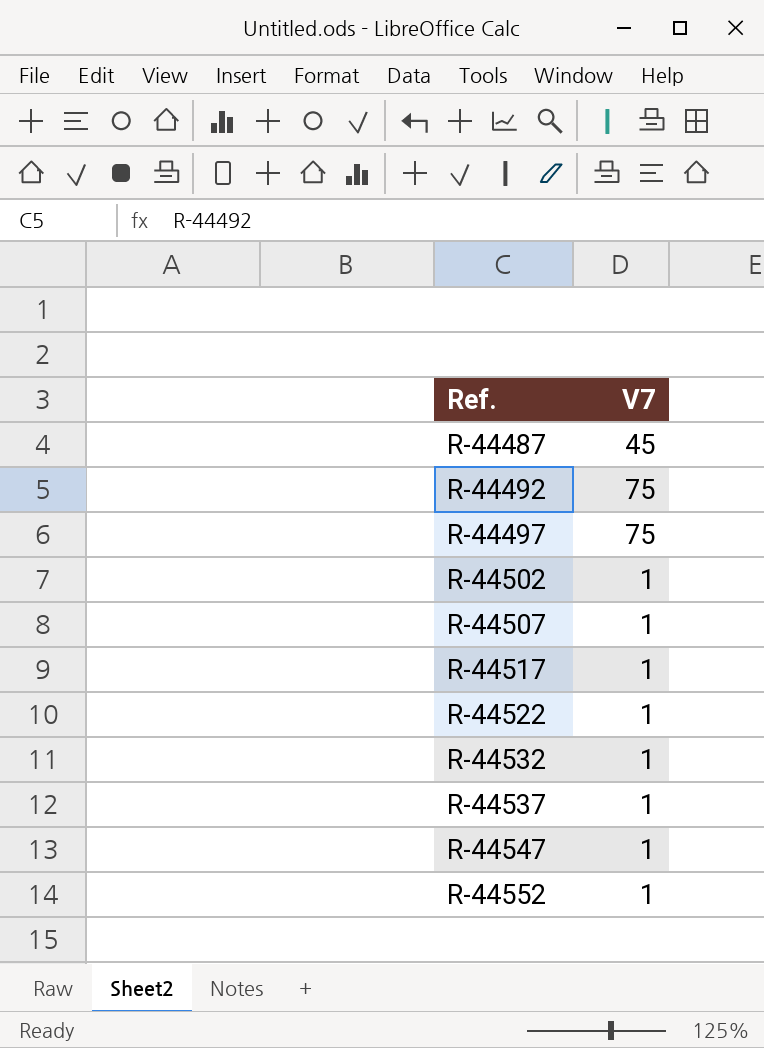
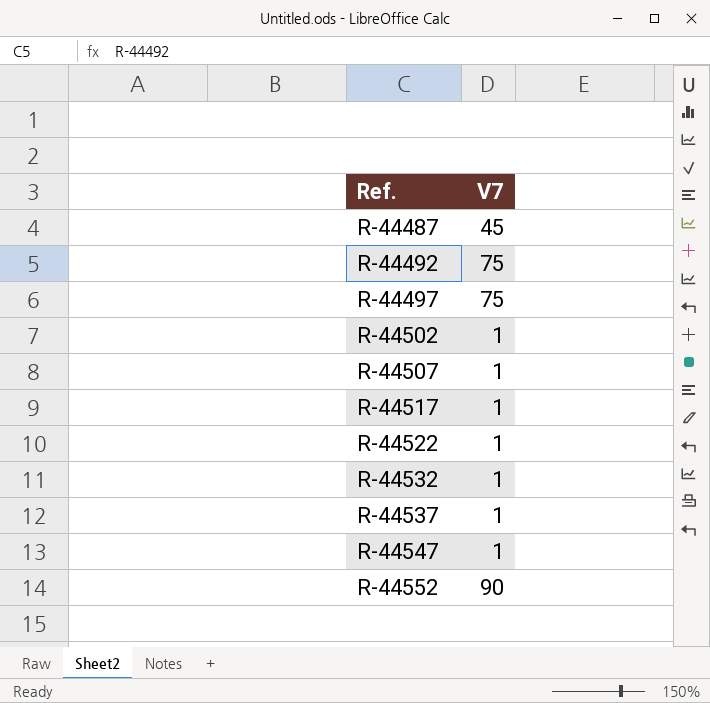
R-44552 | V7: 1 -> 90

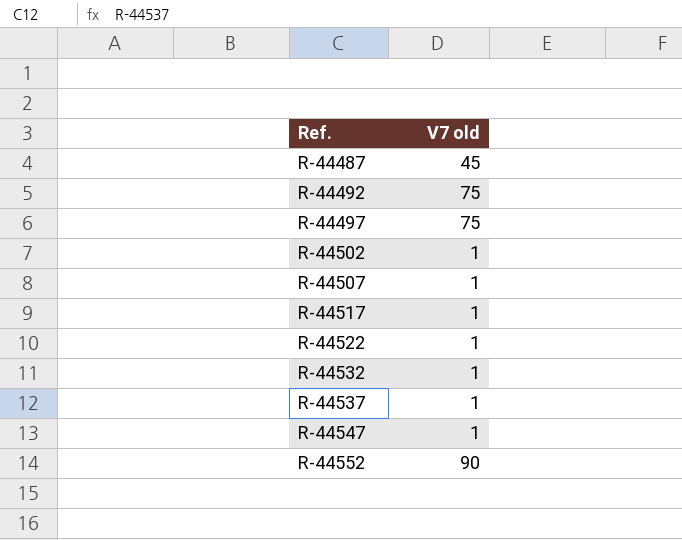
column name: V7 -> V7 old

